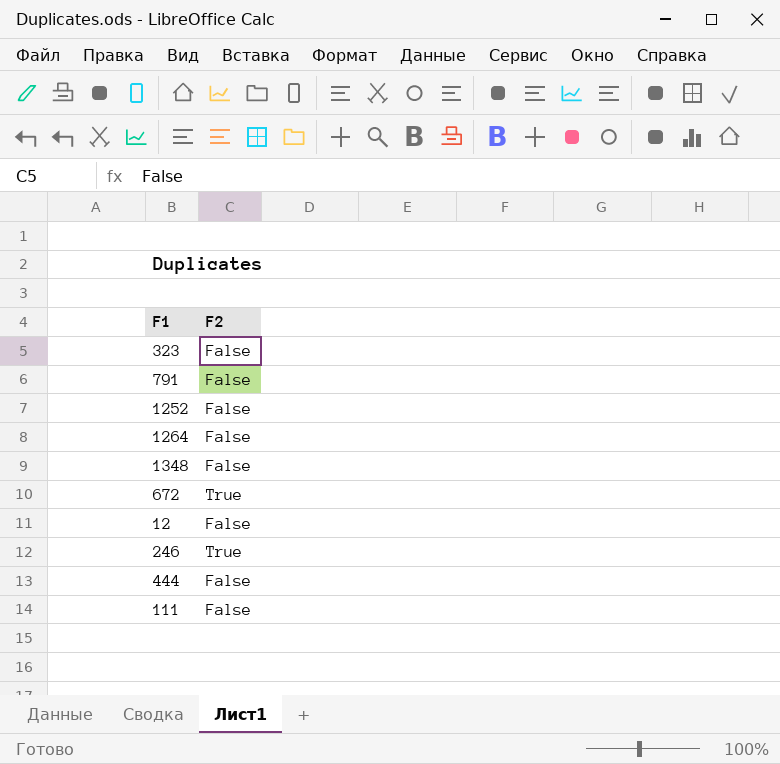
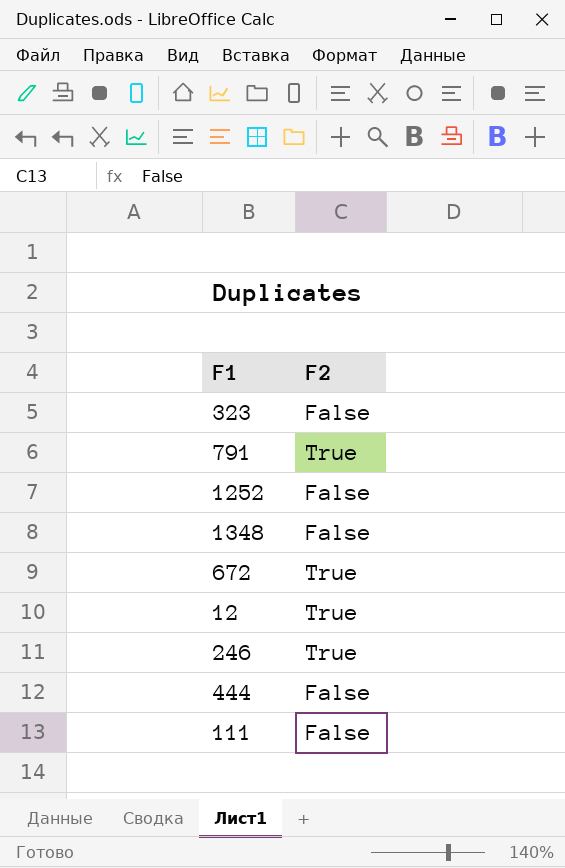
row 1264: False -> none
791 | F2: False -> True
12 | F2: False -> True

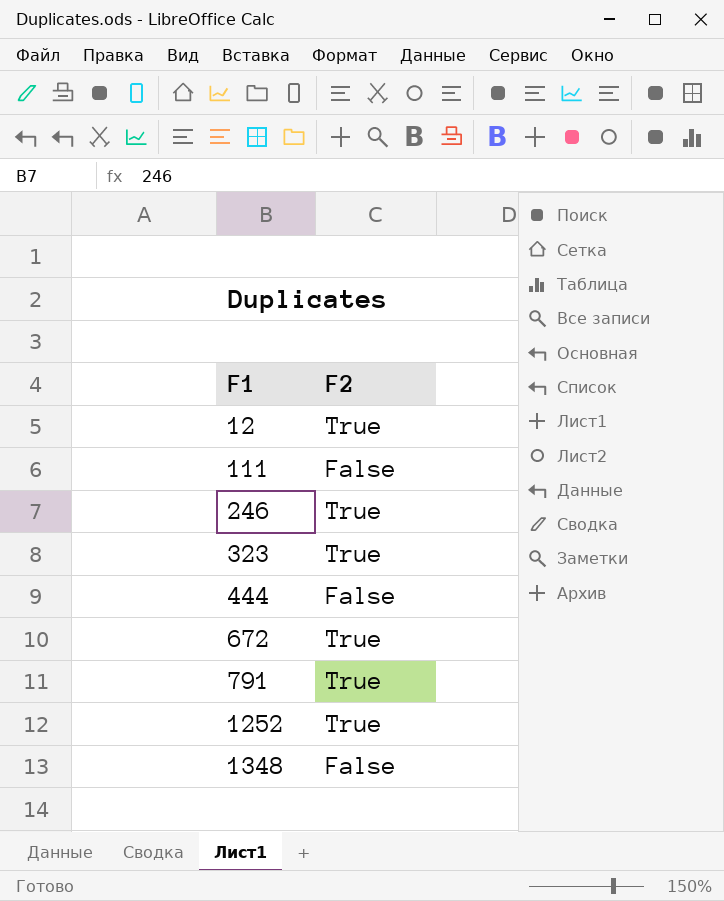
row order: none -> F1 ascending
323 | F2: False -> True
1252 | F2: False -> True

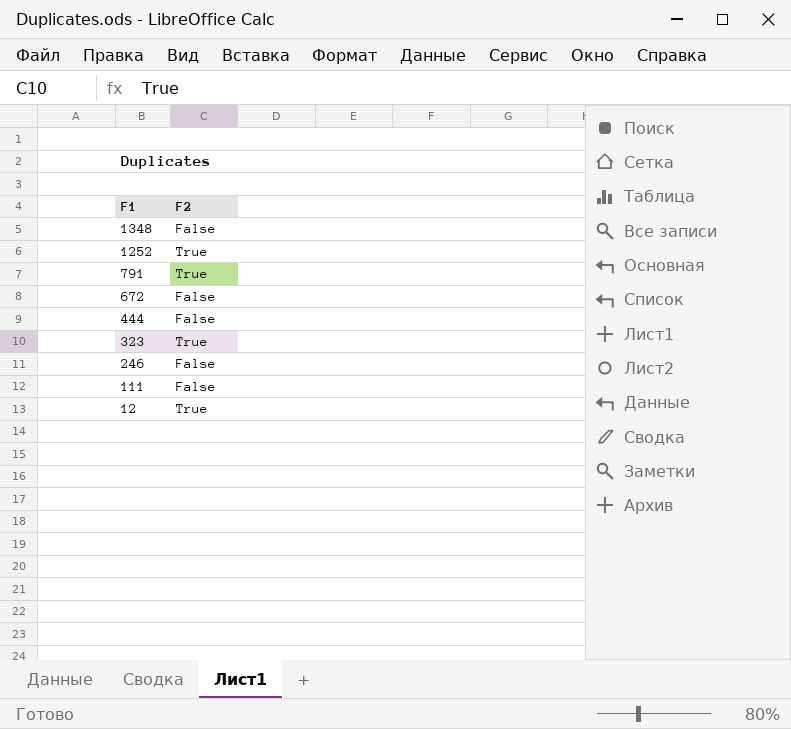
row order: F1 ascending -> F1 descending
672 | F2: True -> False
246 | F2: True -> False

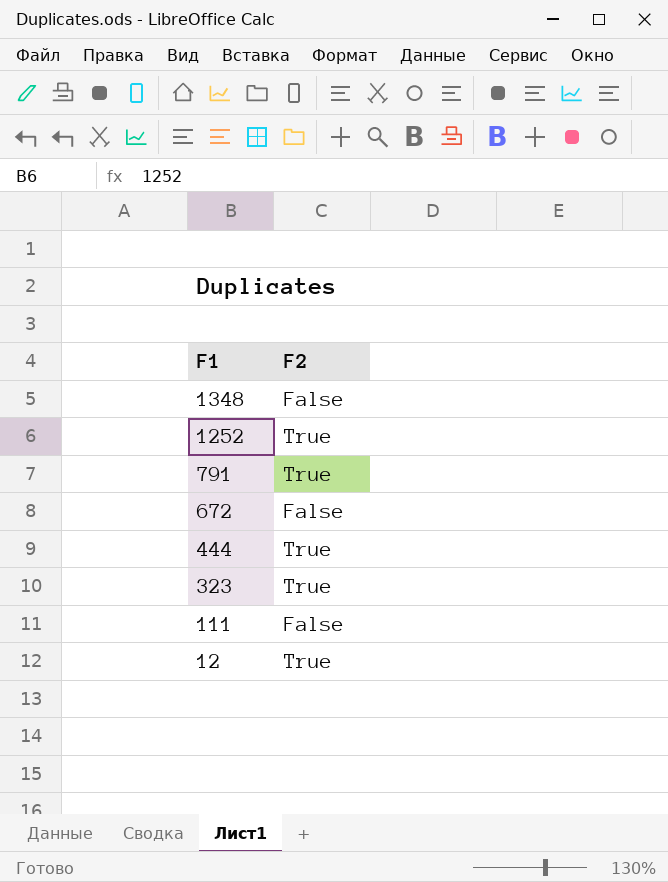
row 246: False -> none
444 | F2: False -> True

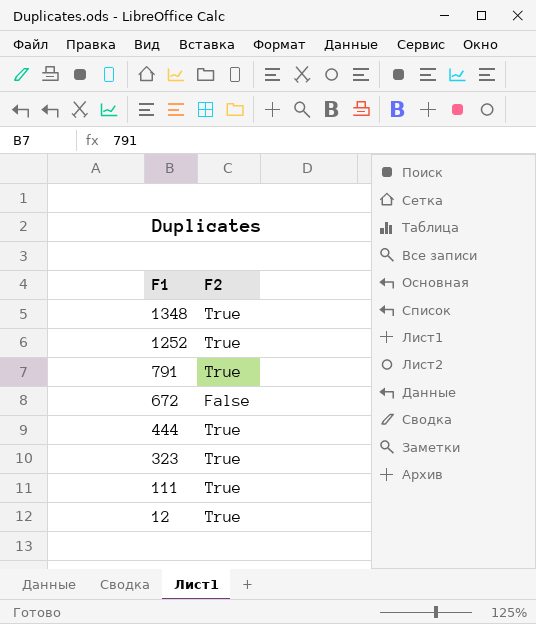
1348 | F2: False -> True
111 | F2: False -> True

